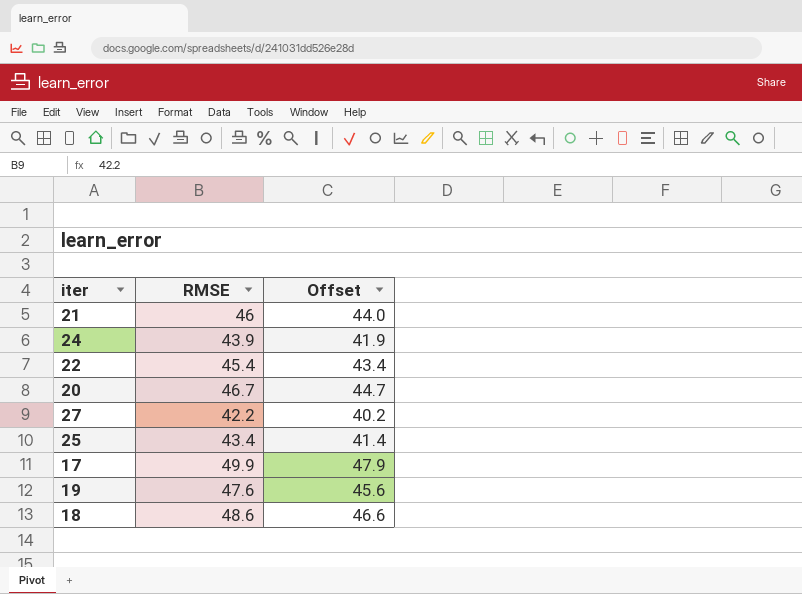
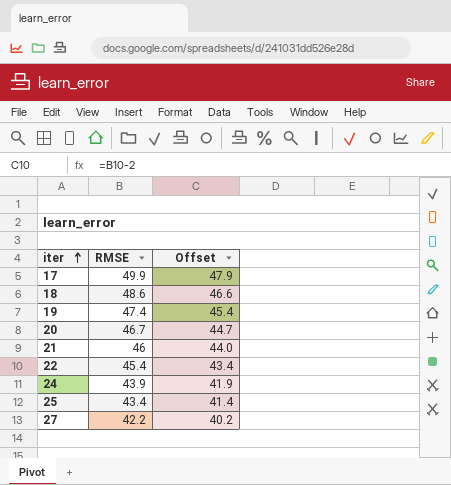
row order: none -> iter ascending
19 | RMSE: 47.6 -> 47.4
19 | Offset: 45.6 -> 45.4

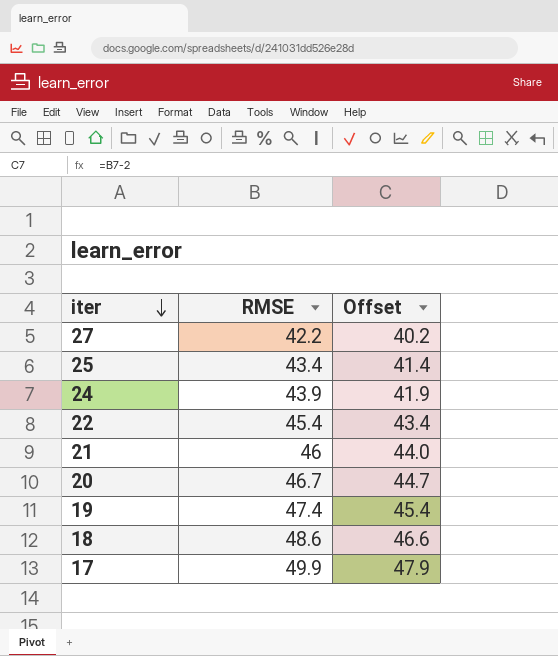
row order: iter ascending -> iter descending

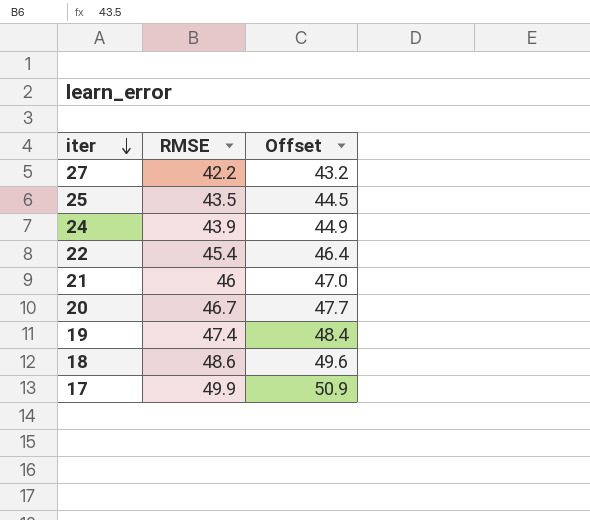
column Offset | formula: [RMSE] - 2 -> [RMSE] + 1
25 | RMSE: 43.4 -> 43.5

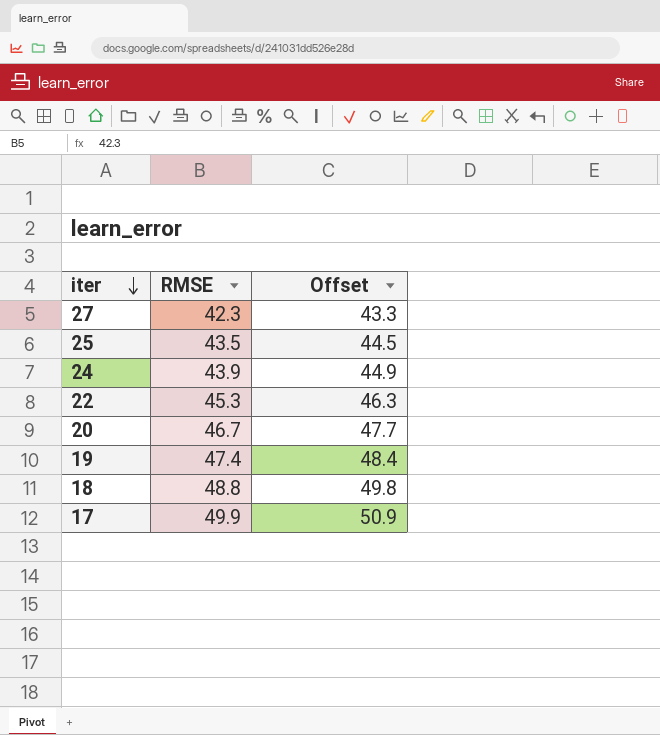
row 21: 46 | 47.0 -> none
27 | RMSE: 42.2 -> 42.3
27 | Offset: 43.2 -> 43.3
22 | RMSE: 45.4 -> 45.3
22 | Offset: 46.4 -> 46.3
18 | RMSE: 48.6 -> 48.8
18 | Offset: 49.6 -> 49.8

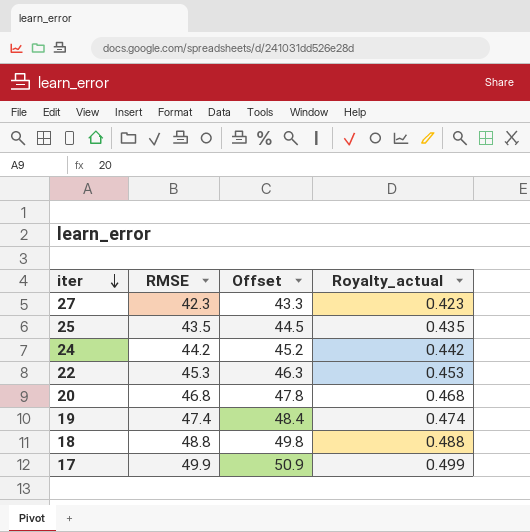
column Royalty_actual | formula: none -> [RMSE] * 0.01
24 | RMSE: 43.9 -> 44.2
24 | Offset: 44.9 -> 45.2
20 | RMSE: 46.7 -> 46.8
20 | Offset: 47.7 -> 47.8

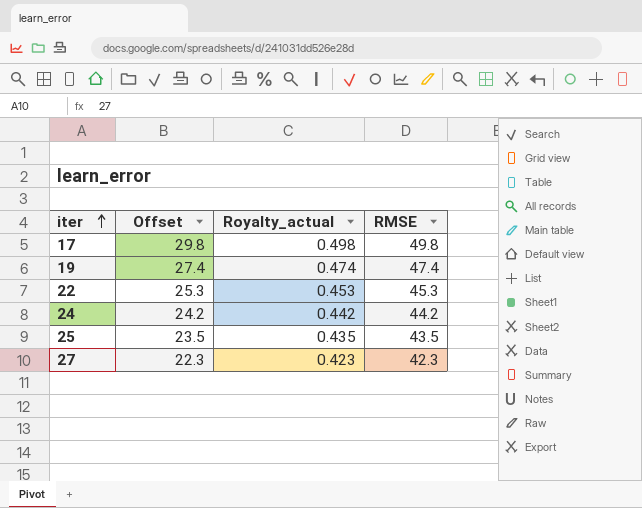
row order: iter descending -> iter ascending
column Offset | formula: [RMSE] + 1 -> [RMSE] - 20
column RMSE | position: 2 -> 4
row 20: 46.8 | 47.8 | 0.468 -> none
row 18: 48.8 | 49.8 | 0.488 -> none
17 | Royalty_actual: 0.499 -> 0.498
17 | RMSE: 49.9 -> 49.8

